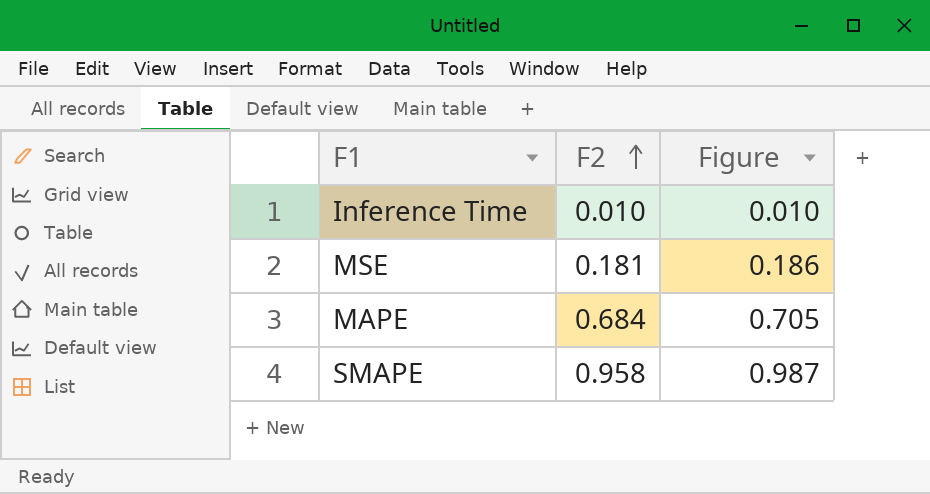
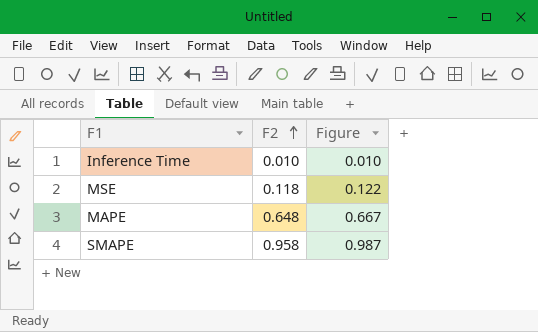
MSE | F2: 0.181 -> 0.118
MSE | Figure: 0.186 -> 0.122
MAPE | F2: 0.684 -> 0.648
MAPE | Figure: 0.705 -> 0.667

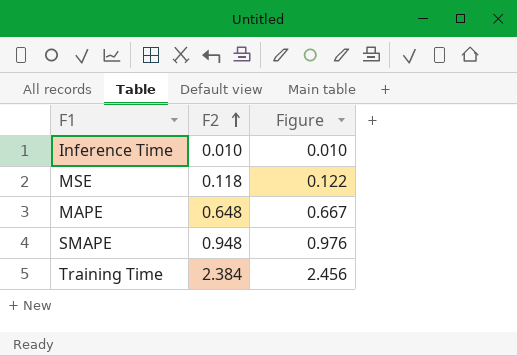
SMAPE | F2: 0.958 -> 0.948
SMAPE | Figure: 0.987 -> 0.976
row Training Time: none -> 2.384 | 2.456

